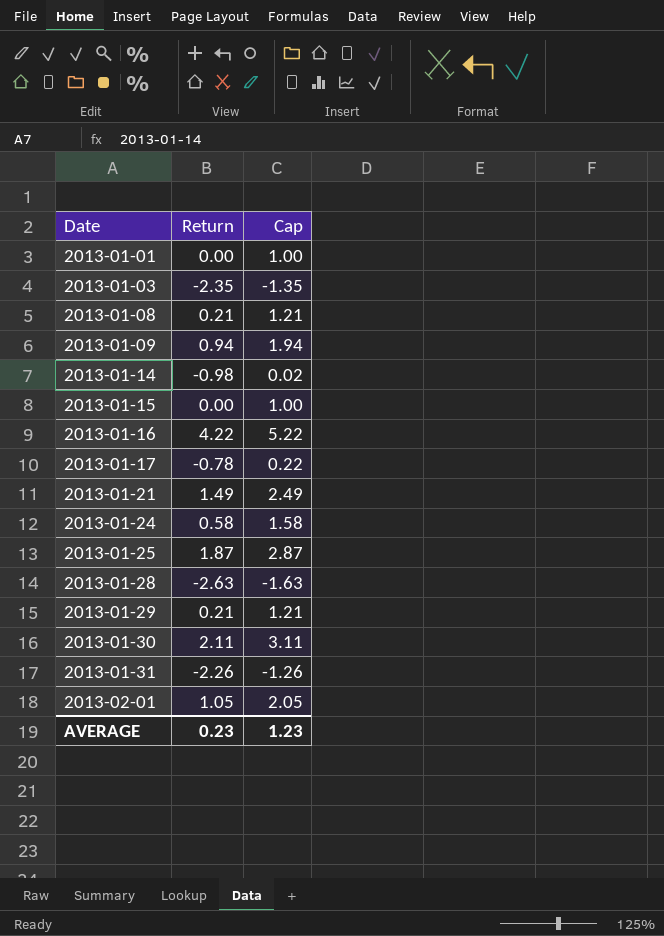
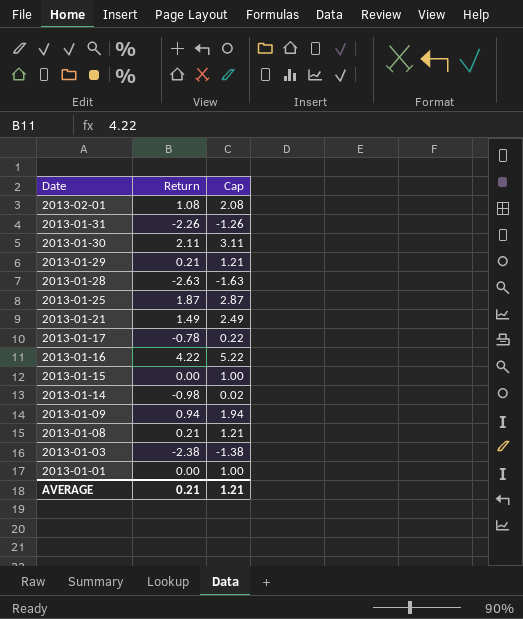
row order: Date ascending -> Date descending
row 2013-01-24: 0.58 | 1.58 -> none
2013-02-01 | Return: 1.05 -> 1.08
2013-02-01 | Cap: 2.05 -> 2.08
2013-01-03 | Return: -2.35 -> -2.38
2013-01-03 | Cap: -1.35 -> -1.38
AVERAGE | Return: 0.23 -> 0.21
AVERAGE | Cap: 1.23 -> 1.21

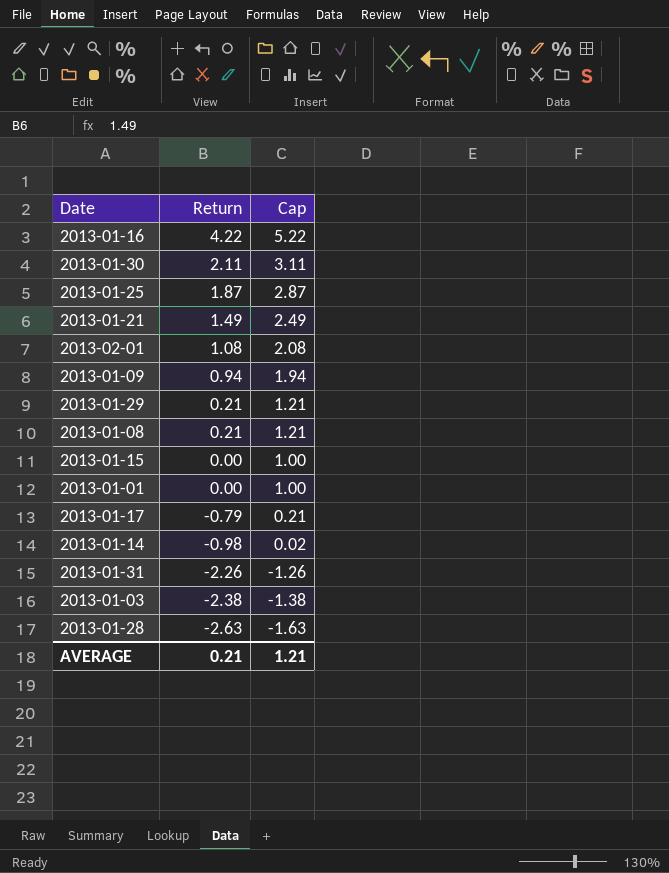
row order: Date descending -> Return descending
2013-01-17 | Return: -0.78 -> -0.79
2013-01-17 | Cap: 0.22 -> 0.21

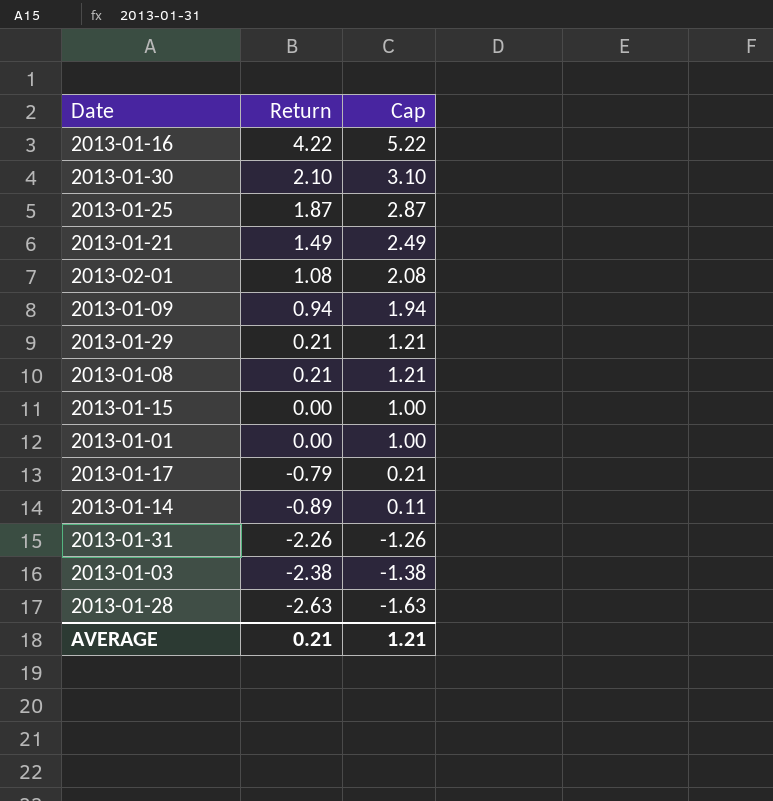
2013-01-30 | Return: 2.11 -> 2.10
2013-01-30 | Cap: 3.11 -> 3.10
2013-01-14 | Return: -0.98 -> -0.89
2013-01-14 | Cap: 0.02 -> 0.11

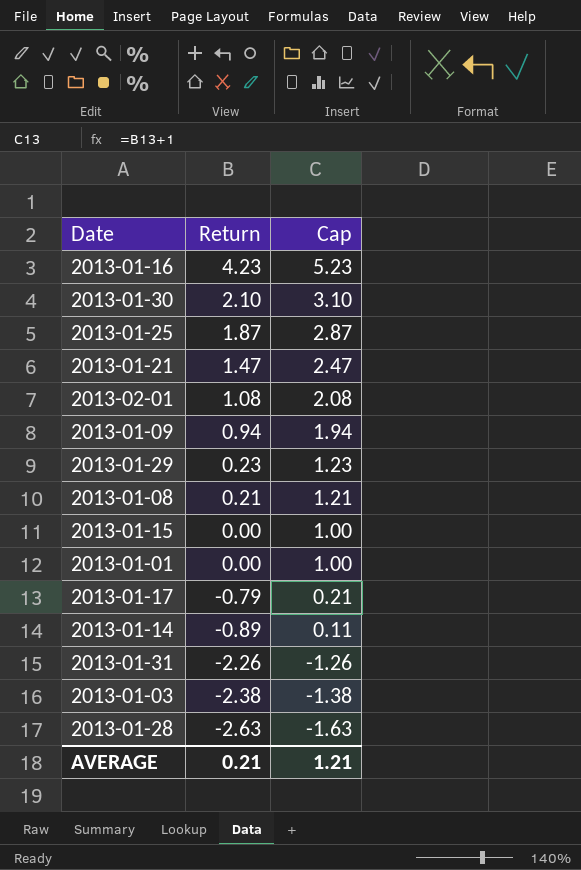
2013-01-16 | Return: 4.22 -> 4.23
2013-01-16 | Cap: 5.22 -> 5.23
2013-01-21 | Return: 1.49 -> 1.47
2013-01-21 | Cap: 2.49 -> 2.47
2013-01-29 | Return: 0.21 -> 0.23
2013-01-29 | Cap: 1.21 -> 1.23

